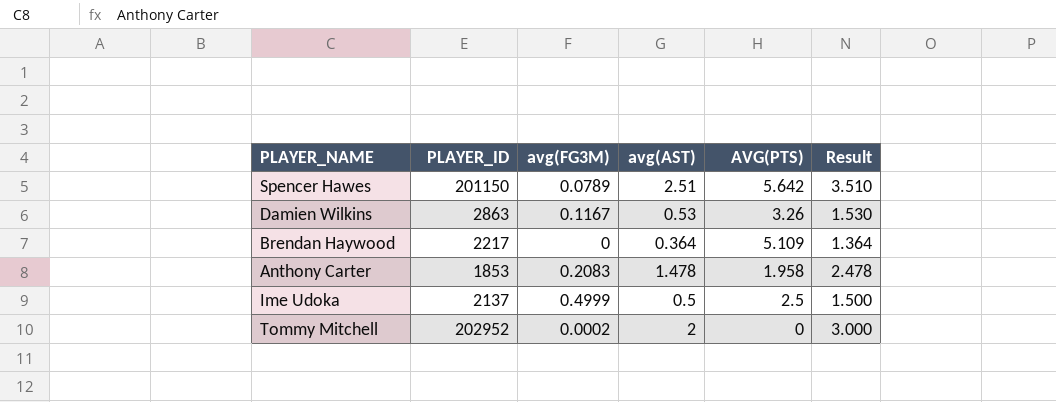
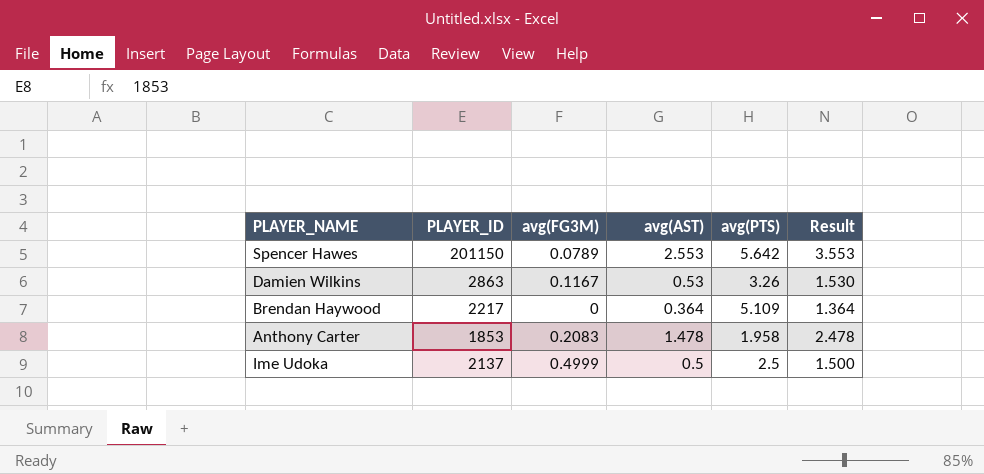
column name: AVG(PTS) -> avg(PTS)
row Tommy Mitchell: 202952 | 0.0002 | 2 | 0 | 3.000 -> none
Spencer Hawes | avg(AST): 2.51 -> 2.553
Spencer Hawes | Result: 3.510 -> 3.553

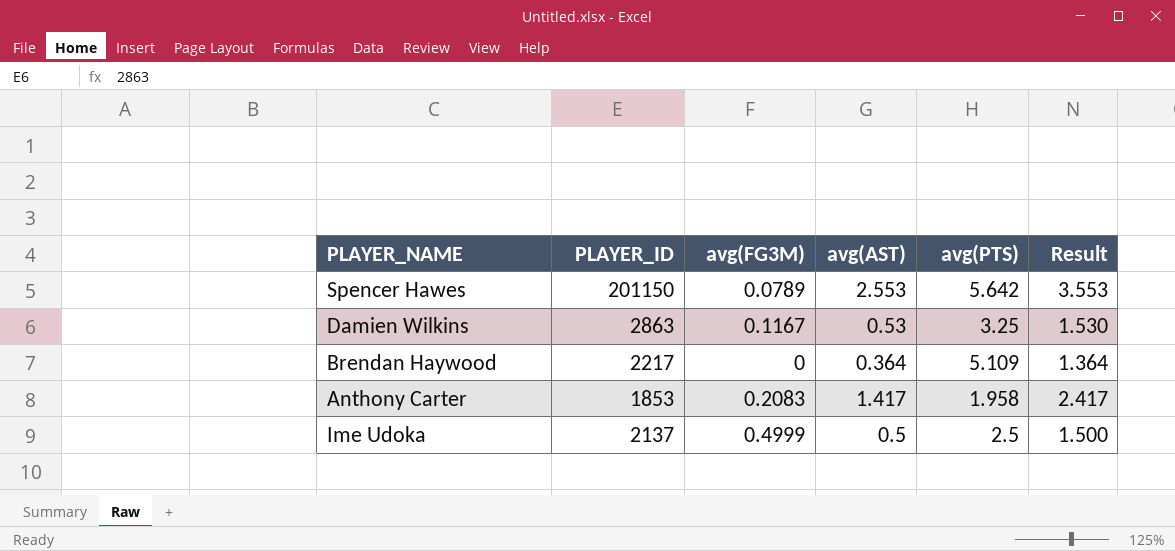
Damien Wilkins | avg(PTS): 3.26 -> 3.25
Anthony Carter | avg(AST): 1.478 -> 1.417
Anthony Carter | Result: 2.478 -> 2.417

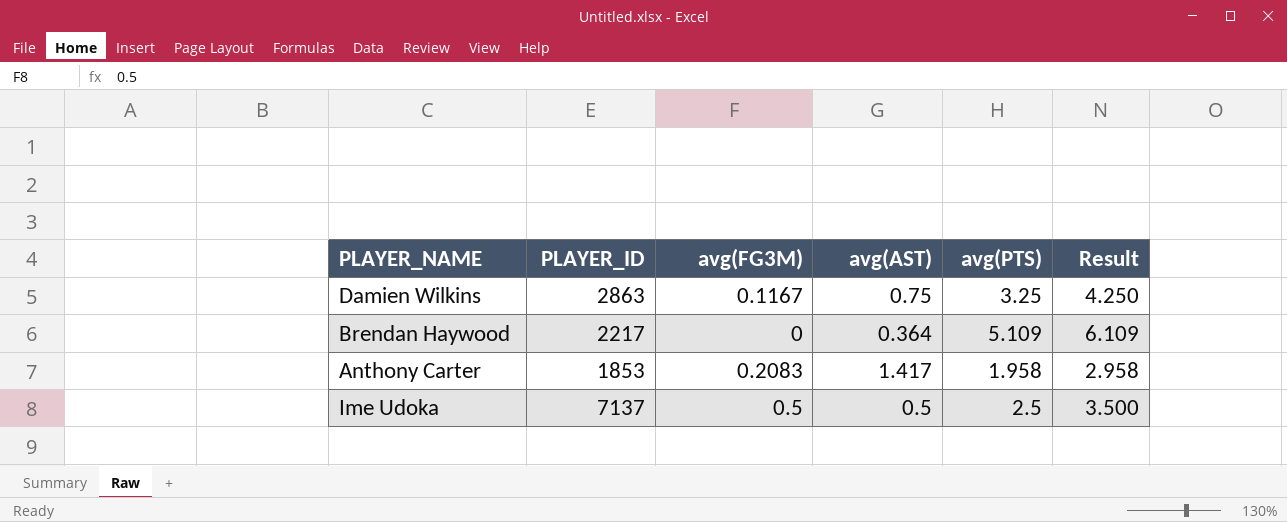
column Result | formula: [avg(AST)] + 1 -> [avg(PTS)] + 1
row Spencer Hawes: 201150 | 0.0789 | 2.553 | 5.642 | 3.553 -> none
Damien Wilkins | avg(AST): 0.53 -> 0.75
Ime Udoka | PLAYER_ID: 2137 -> 7137
Ime Udoka | avg(FG3M): 0.4999 -> 0.5

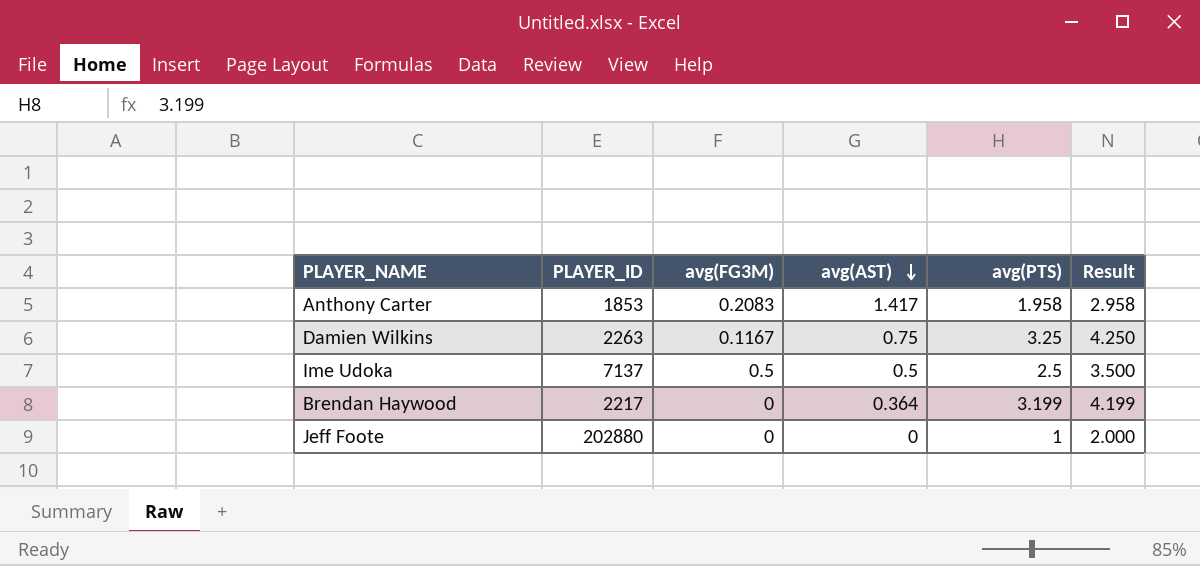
row order: none -> avg(AST) descending
Damien Wilkins | PLAYER_ID: 2863 -> 2263
Brendan Haywood | avg(PTS): 5.109 -> 3.199
Brendan Haywood | Result: 6.109 -> 4.199
row Jeff Foote: none -> 202880 | 0 | 0 | 1 | 2.000

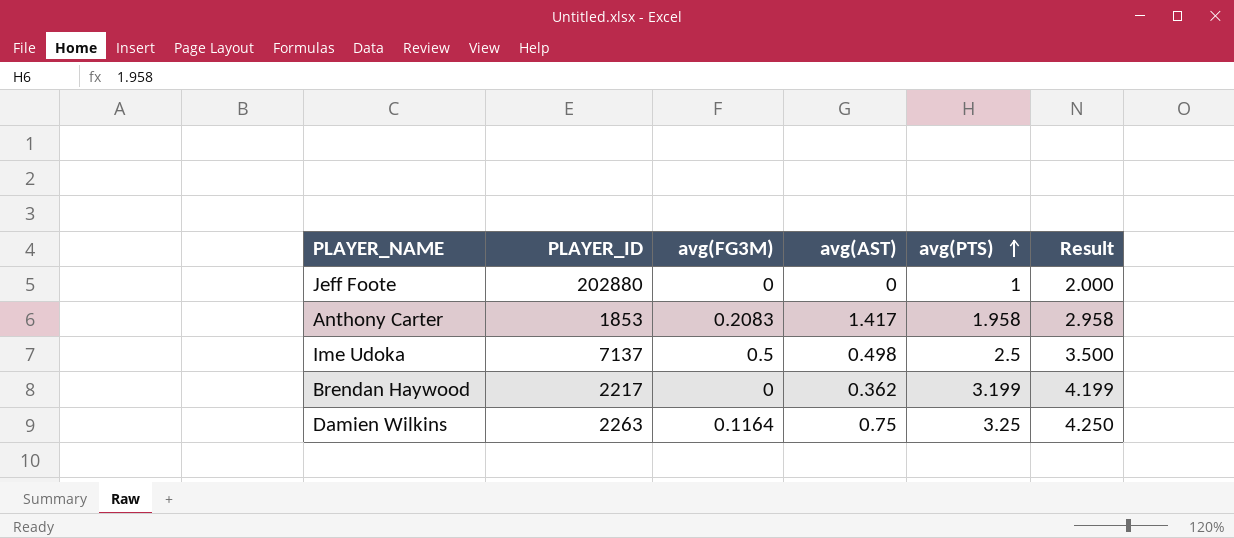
row order: avg(AST) descending -> avg(PTS) ascending
Ime Udoka | avg(AST): 0.5 -> 0.498
Brendan Haywood | avg(AST): 0.364 -> 0.362
Damien Wilkins | avg(FG3M): 0.1167 -> 0.1164

